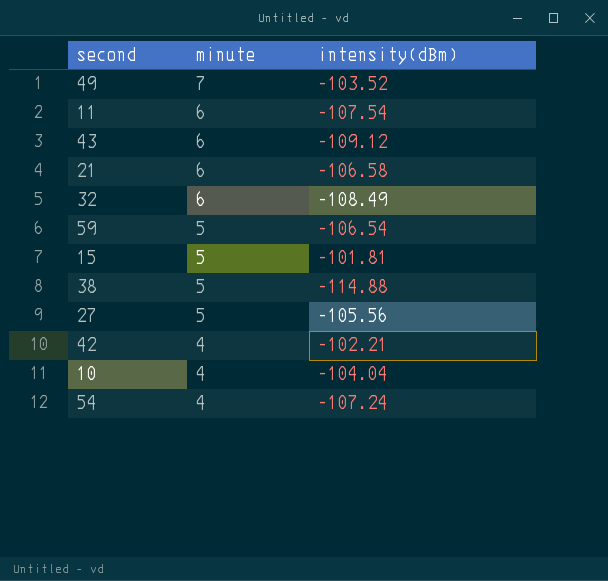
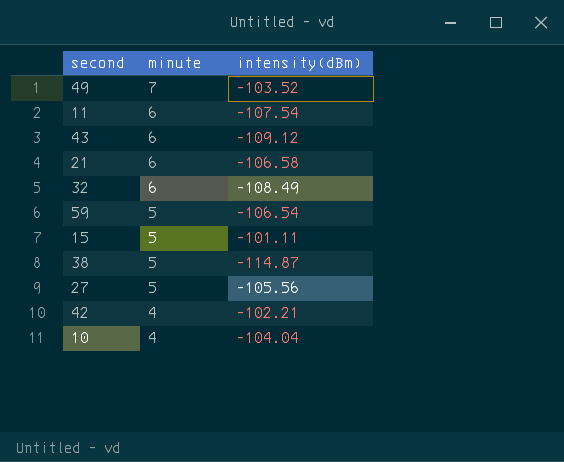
row 54: 4 | -107.24 -> none
15 | intensity(dBm): -101.81 -> -101.11
38 | intensity(dBm): -114.88 -> -114.87

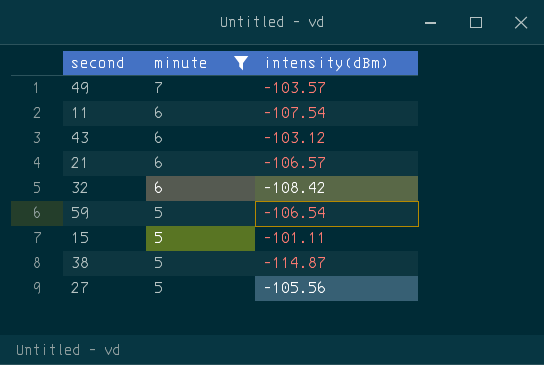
filter: none -> minute != 4
49 | intensity(dBm): -103.52 -> -103.57
43 | intensity(dBm): -109.12 -> -103.12
21 | intensity(dBm): -106.58 -> -106.57
32 | intensity(dBm): -108.49 -> -108.42

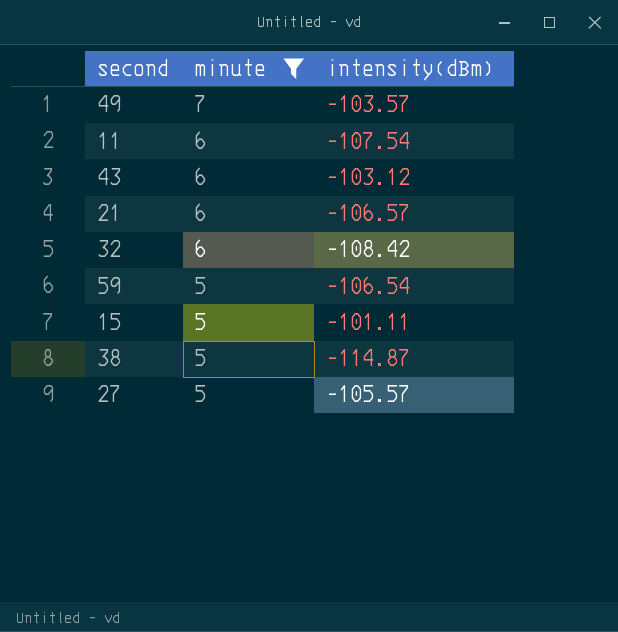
27 | intensity(dBm): -105.56 -> -105.57

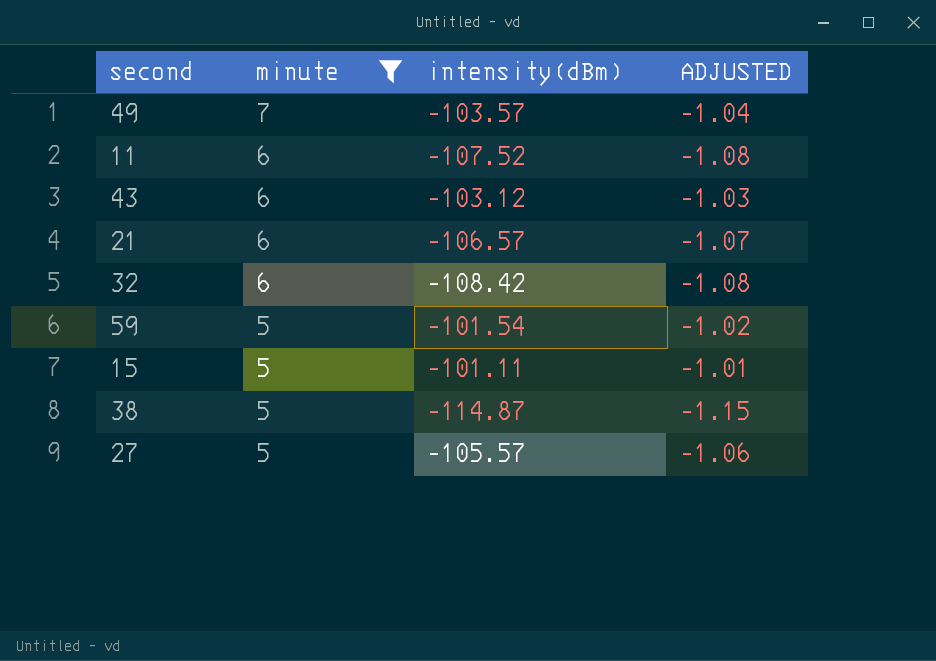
column ADJUSTED | formula: none -> [intensity(dBm)] * 0.01
11 | intensity(dBm): -107.54 -> -107.52
59 | intensity(dBm): -106.54 -> -101.54

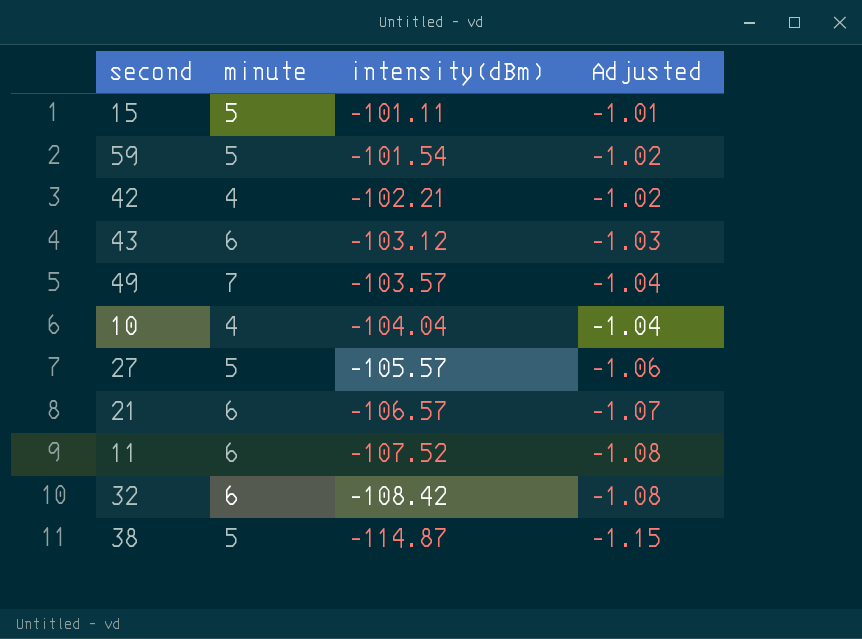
filter: minute != 4 -> none
row order: minute descending -> intensity(dBm) descending
column name: ADJUSTED -> Adjusted

